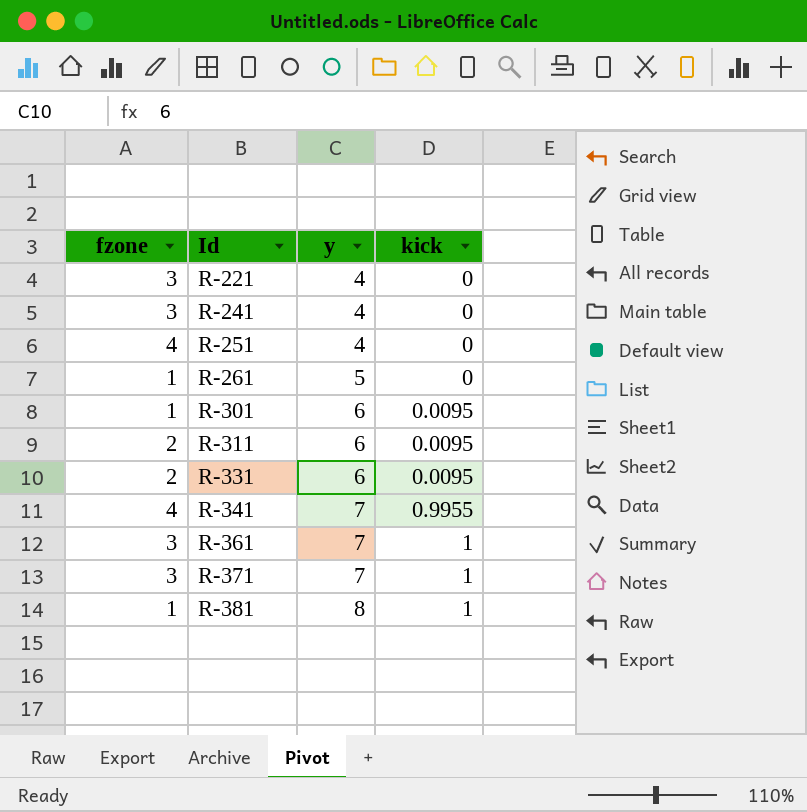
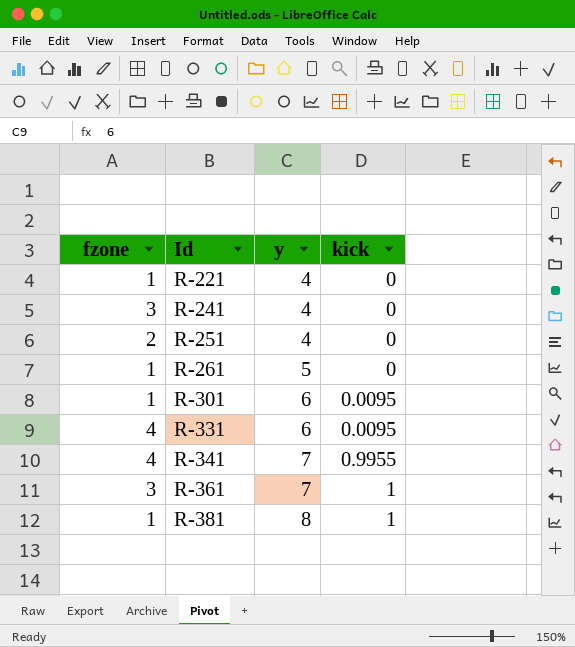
row R-311: 2 | 6 | 0.0095 -> none
row R-371: 3 | 7 | 1 -> none
R-221 | fzone: 3 -> 1
R-251 | fzone: 4 -> 2
R-331 | fzone: 2 -> 4

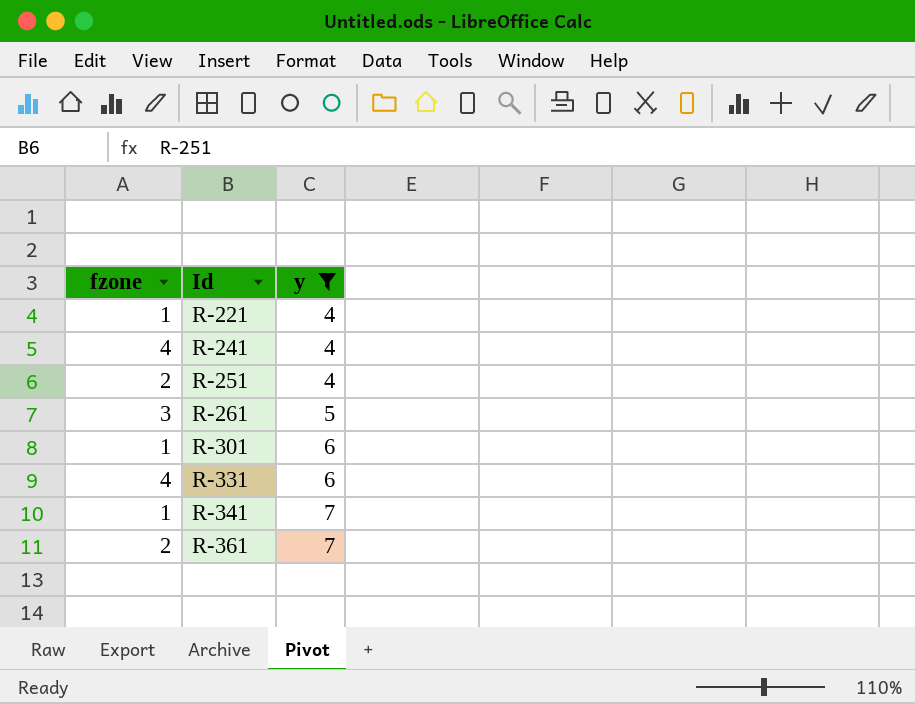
filter: none -> y != 8
column kick | position: 4 -> none
R-241 | fzone: 3 -> 4
R-261 | fzone: 1 -> 3
R-341 | fzone: 4 -> 1
R-361 | fzone: 3 -> 2

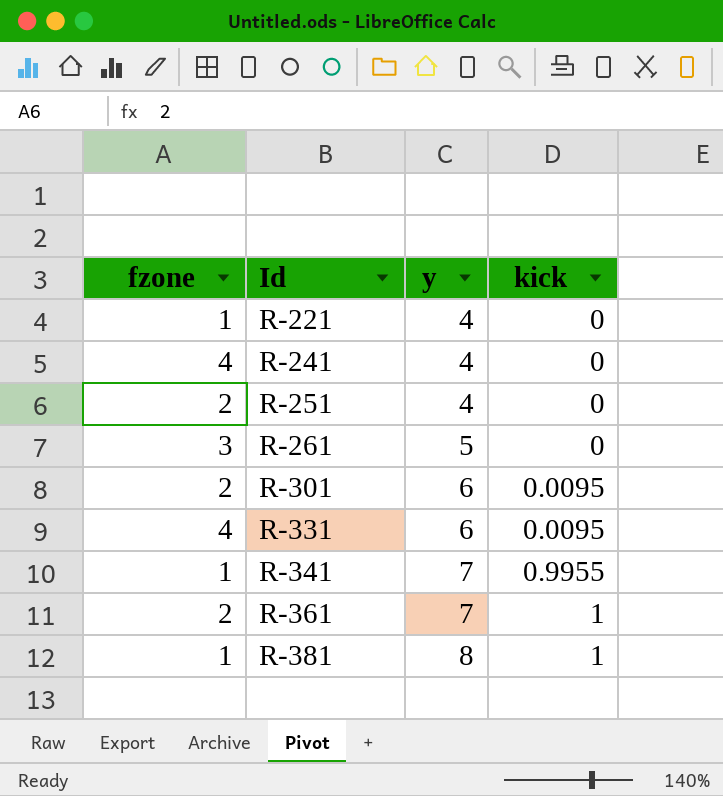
filter: y != 8 -> none
column kick | position: none -> 4
R-301 | fzone: 1 -> 2

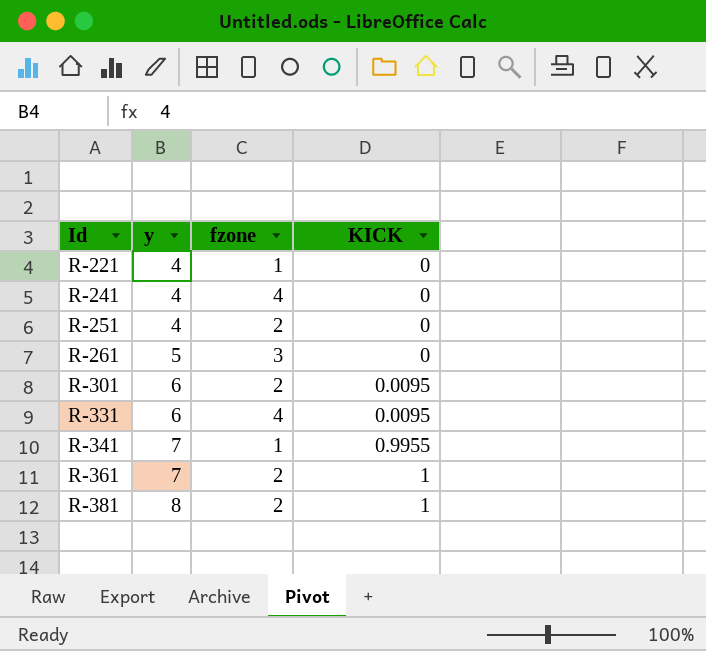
column fzone | position: 1 -> 3
column name: kick -> KICK
R-381 | fzone: 1 -> 2

